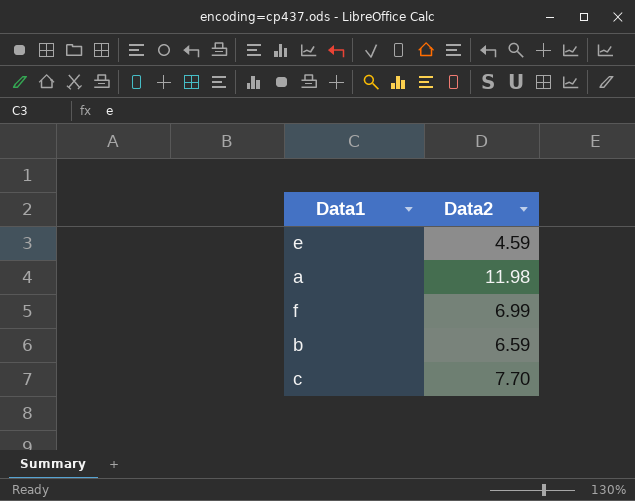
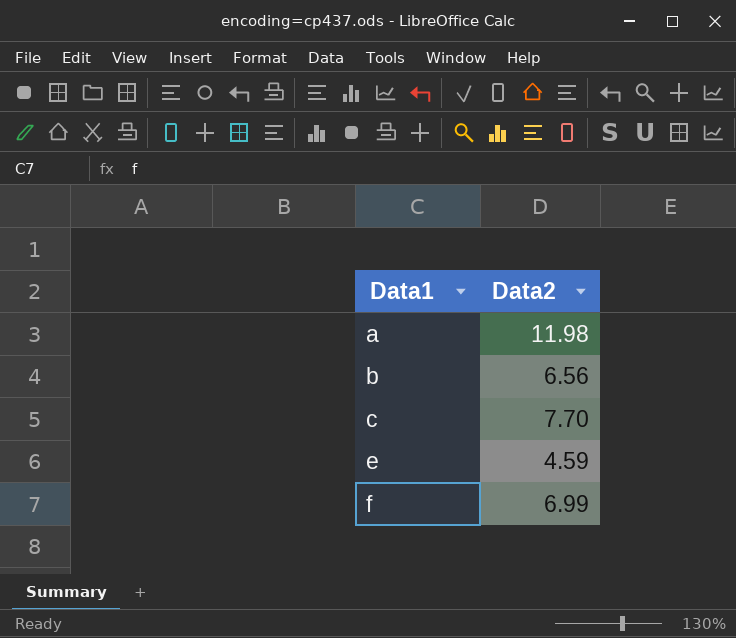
row order: none -> Data1 ascending
b | Data2: 6.59 -> 6.56

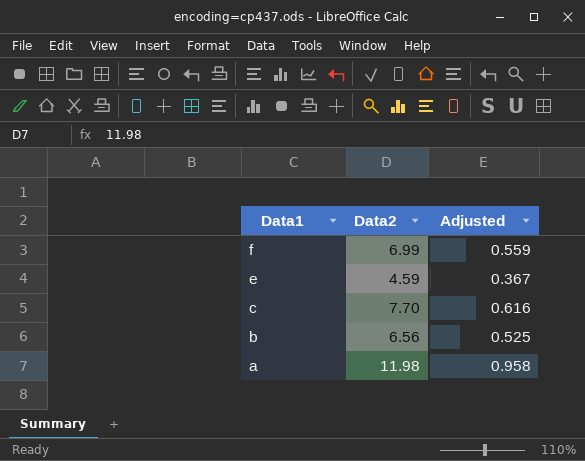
row order: Data1 ascending -> Data1 descending
column Adjusted | formula: none -> [Data2] * 0.08

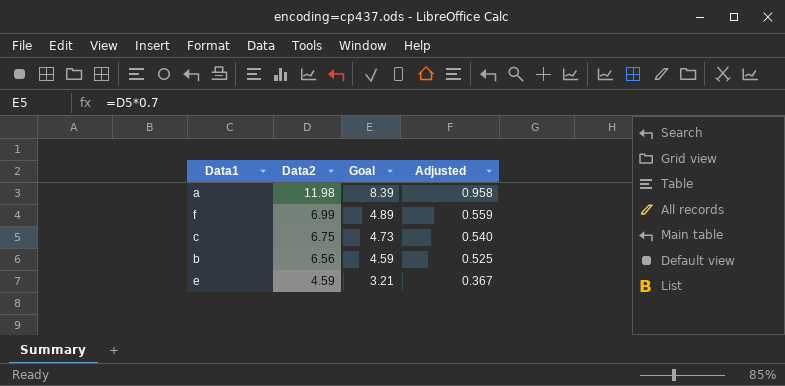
row order: Data1 descending -> Data2 descending
column Goal | formula: none -> [Data2] * 0.7
c | Data2: 7.70 -> 6.75
c | Adjusted: 0.616 -> 0.540

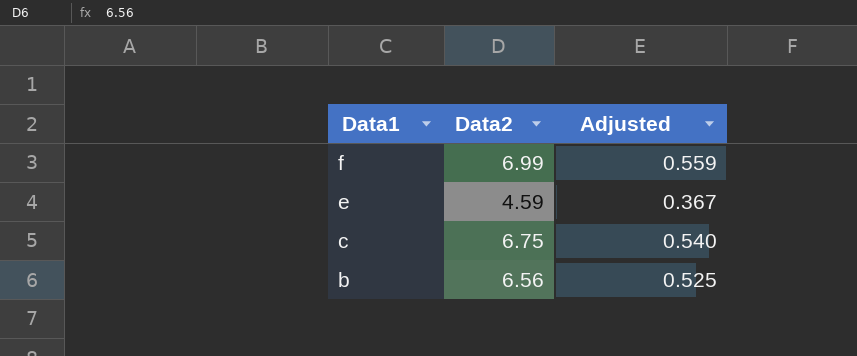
row order: Data2 descending -> Data1 descending
column Goal | formula: [Data2] * 0.7 -> none
row a: 11.98 | 8.39 | 0.958 -> none

